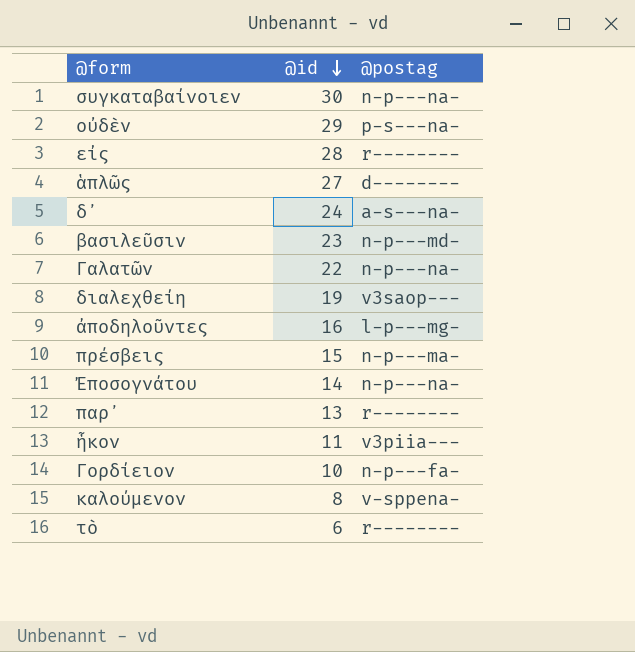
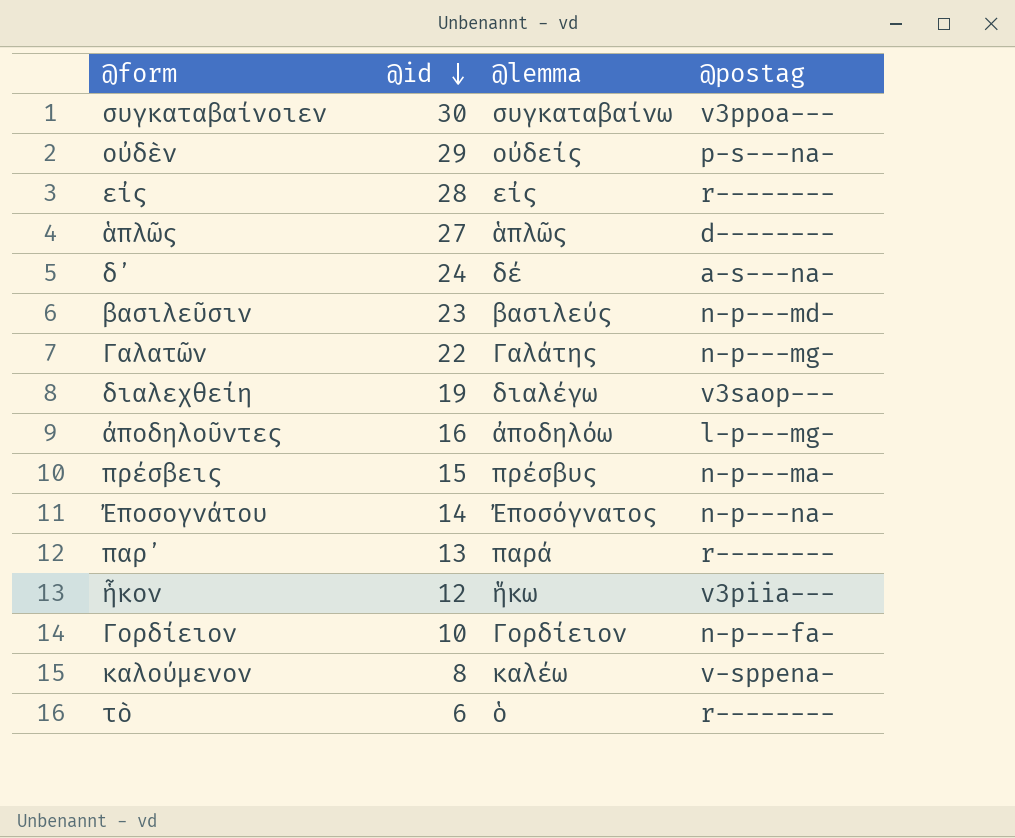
column @lemma | position: none -> 3
συγκαταβαίνοιεν | @postag: n-p---na- -> v3ppoa---
Γαλατῶν | @postag: n-p---na- -> n-p---mg-
ἧκον | @id: 11 -> 12

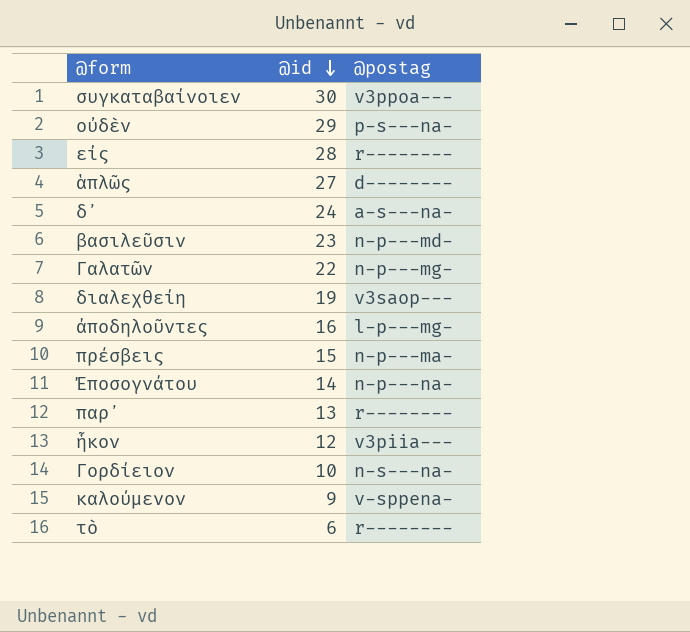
column @lemma | position: 3 -> none
Γορδίειον | @postag: n-p---fa- -> n-s---na-
καλούμενον | @id: 8 -> 9

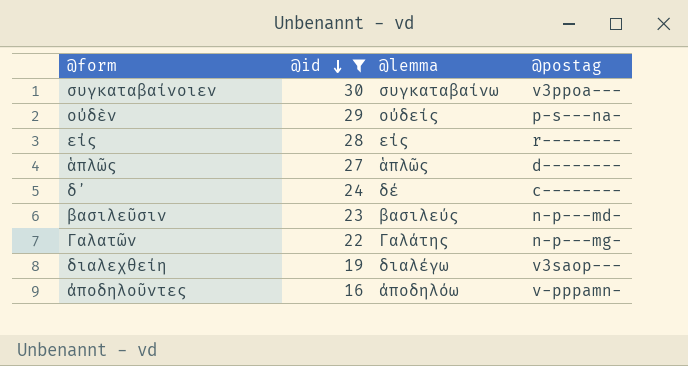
filter: none -> @id >= 16
column @lemma | position: none -> 3
δʼ | @postag: a-s---na- -> c--------
ἀποδηλοῦντες | @postag: l-p---mg- -> v-pppamn-

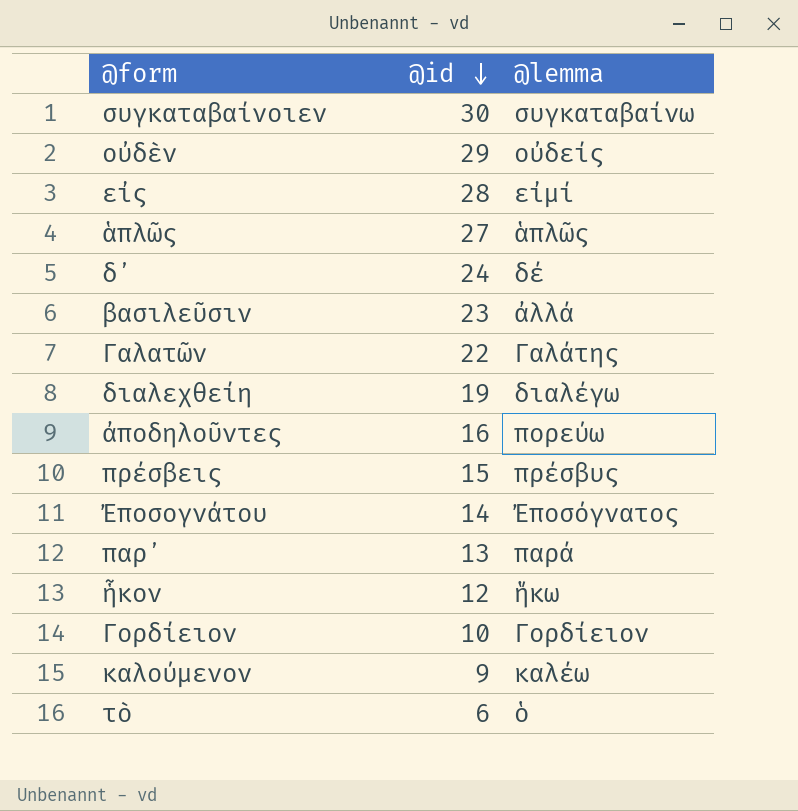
filter: @id >= 16 -> none
column @postag | position: 4 -> none
εἰς | @lemma: εἰς -> εἰμί
βασιλεῦσιν | @lemma: βασιλεύς -> ἀλλά
ἀποδηλοῦντες | @lemma: ἀποδηλόω -> πορεύω

